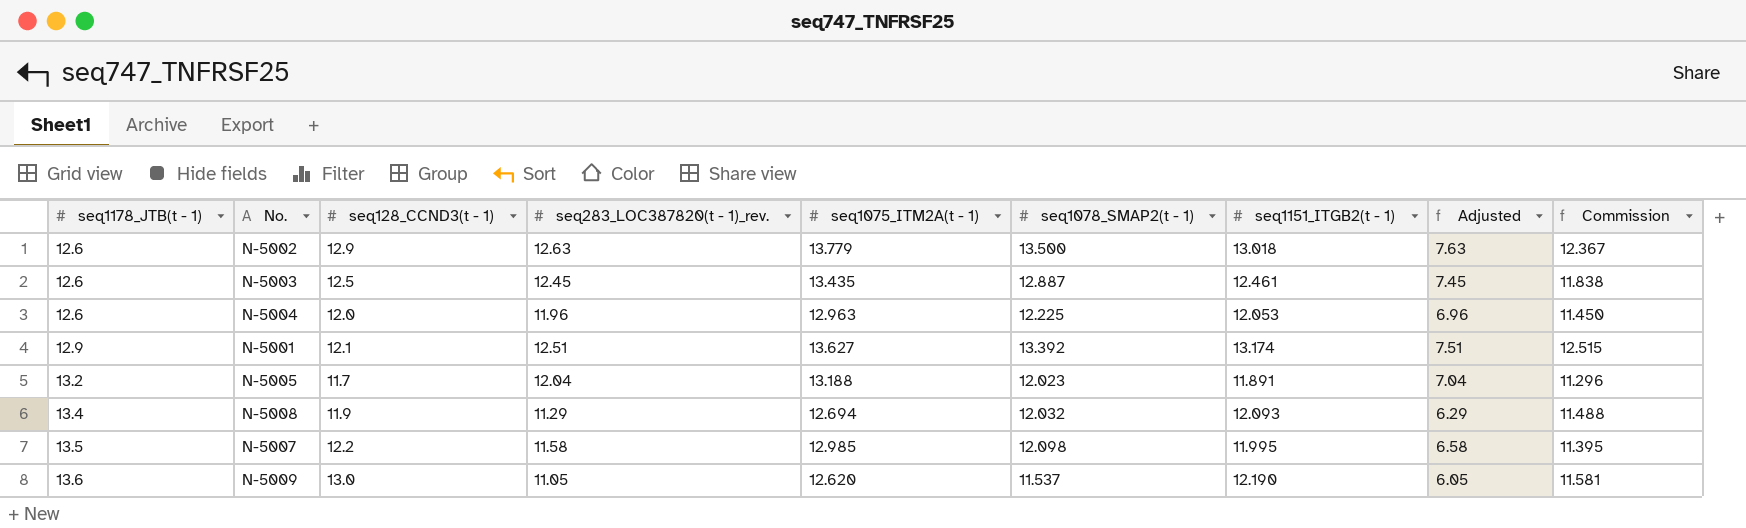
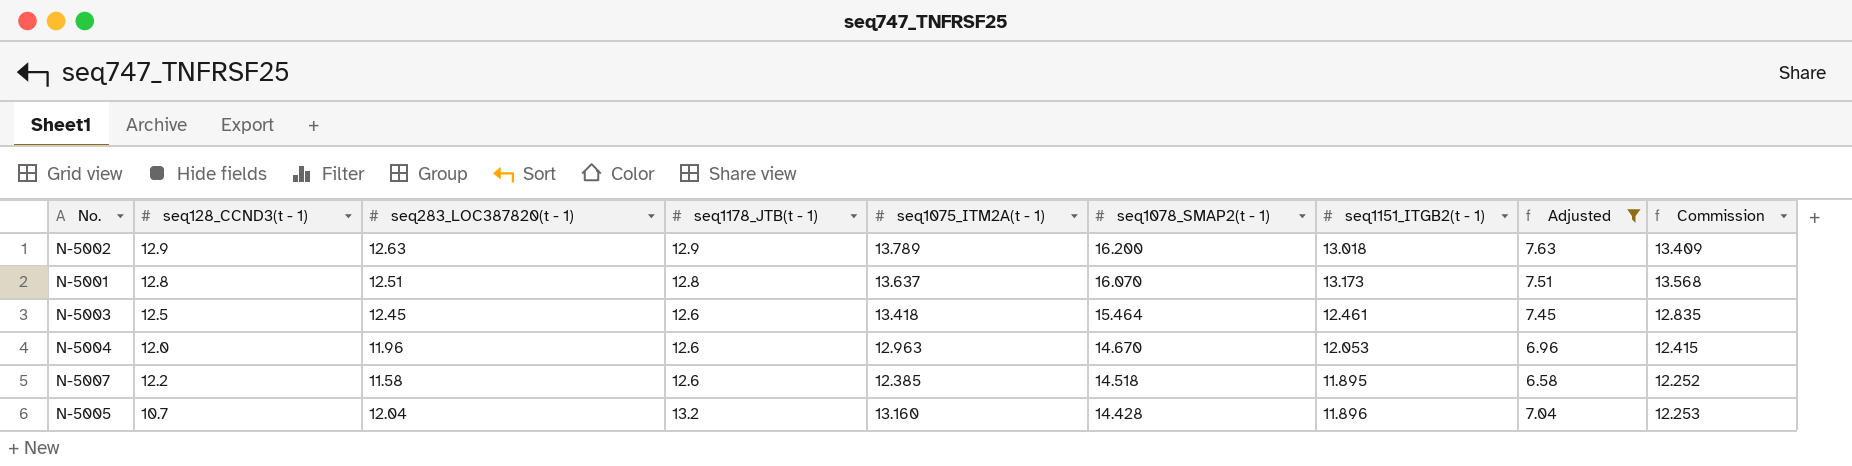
filter: none -> Adjusted >= 6.58
row order: seq1178_JTB(t - 1) ascending -> seq1078_SMAP2(t - 1) descending
column name: seq283_LOC387820(t - 1)_rev. -> seq283_LOC387820(t - 1)
column seq1178_JTB(t - 1) | position: 1 -> 4
column Commission | formula: [seq1151_ITGB2(t - 1)] * 0.95 -> [seq1151_ITGB2(t - 1)] * 1.03
N-5002 | seq1178_JTB(t - 1): 12.6 -> 12.9
N-5002 | seq1075_ITM2A(t - 1): 13.779 -> 13.789
N-5002 | seq1078_SMAP2(t - 1): 13.500 -> 16.200
N-5001 | seq128_CCND3(t - 1): 12.1 -> 12.8
N-5001 | seq1178_JTB(t - 1): 12.9 -> 12.8
N-5001 | seq1075_ITM2A(t - 1): 13.627 -> 13.637
N-5001 | seq1078_SMAP2(t - 1): 13.392 -> 16.070
N-5001 | seq1151_ITGB2(t - 1): 13.174 -> 13.173
N-5003 | seq1075_ITM2A(t - 1): 13.435 -> 13.418
N-5003 | seq1078_SMAP2(t - 1): 12.887 -> 15.464
N-5004 | seq1078_SMAP2(t - 1): 12.225 -> 14.670
N-5007 | seq1178_JTB(t - 1): 13.5 -> 12.6
N-5007 | seq1075_ITM2A(t - 1): 12.985 -> 12.385
N-5007 | seq1078_SMAP2(t - 1): 12.098 -> 14.518
N-5007 | seq1151_ITGB2(t - 1): 11.995 -> 11.895
N-5005 | seq128_CCND3(t - 1): 11.7 -> 10.7
N-5005 | seq1075_ITM2A(t - 1): 13.188 -> 13.160
N-5005 | seq1078_SMAP2(t - 1): 12.023 -> 14.428
N-5005 | seq1151_ITGB2(t - 1): 11.891 -> 11.896

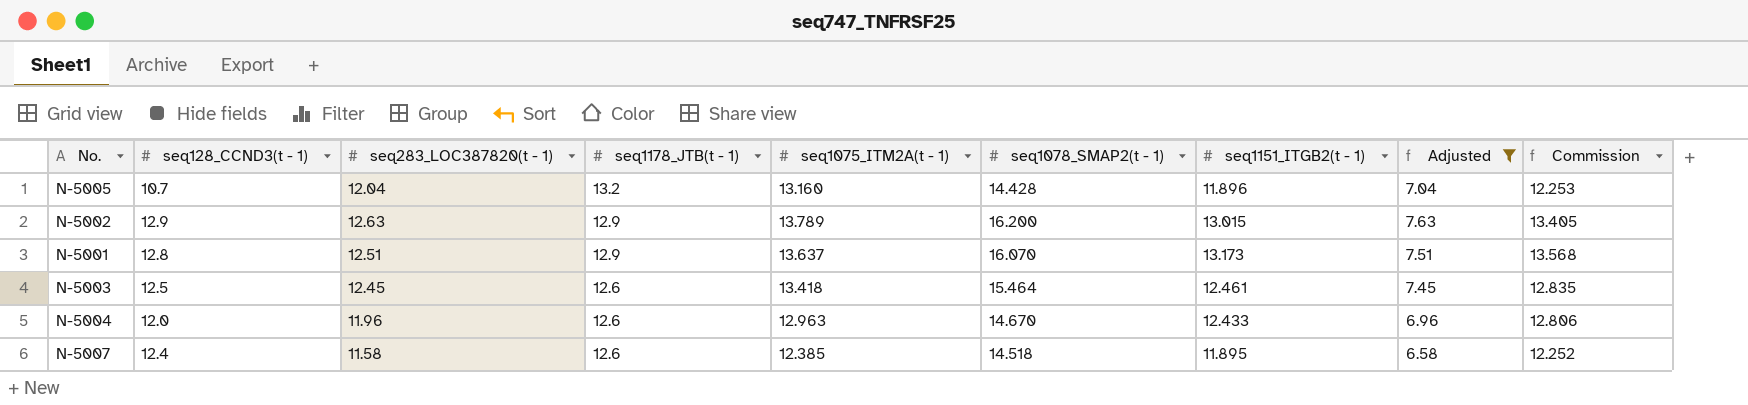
row order: seq1078_SMAP2(t - 1) descending -> seq1178_JTB(t - 1) descending
N-5002 | seq1151_ITGB2(t - 1): 13.018 -> 13.015
N-5002 | Commission: 13.409 -> 13.405
N-5001 | seq1178_JTB(t - 1): 12.8 -> 12.9
N-5004 | seq1151_ITGB2(t - 1): 12.053 -> 12.433
N-5004 | Commission: 12.415 -> 12.806
N-5007 | seq128_CCND3(t - 1): 12.2 -> 12.4

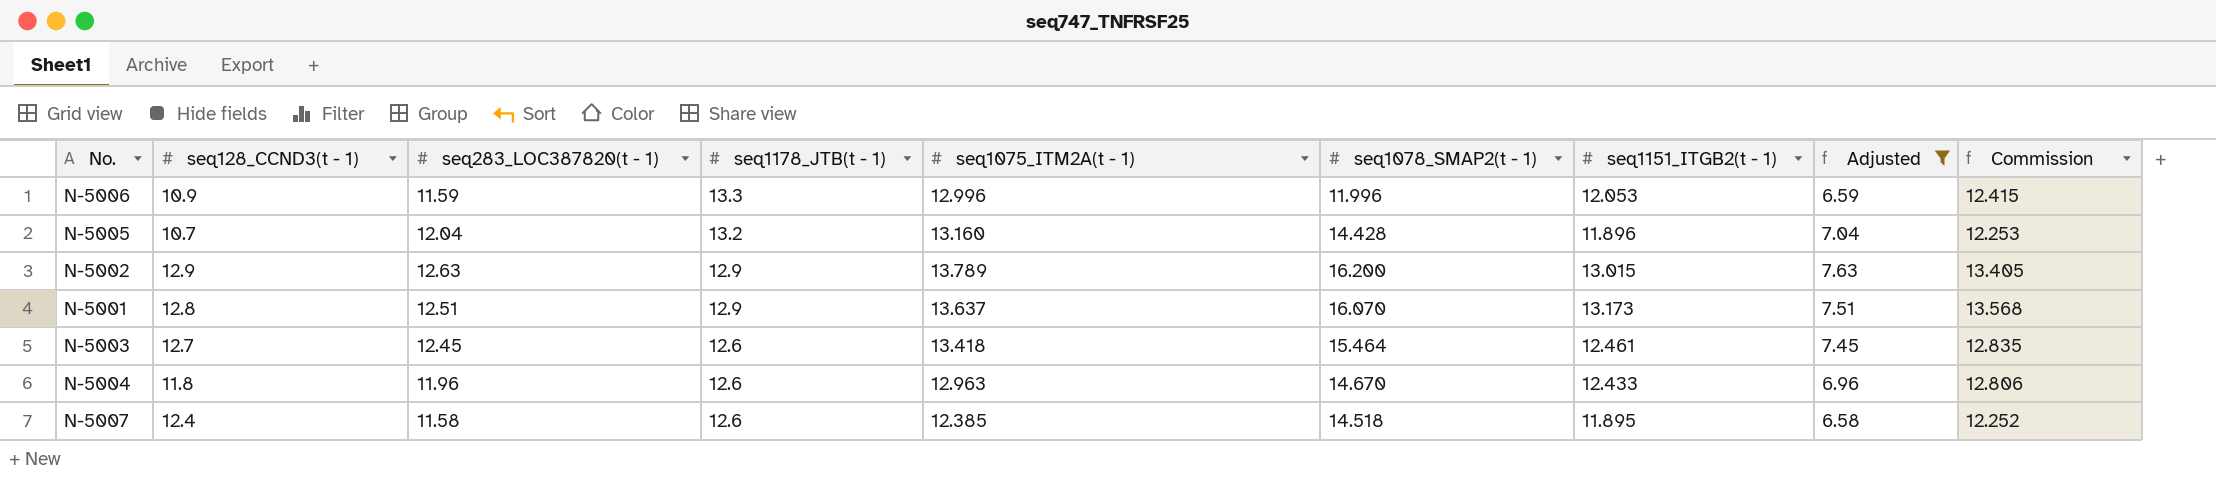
row N-5006: none -> 10.9 | 11.59 | 13.3 | 12.996 | 11.996 | 12.053 | 6.59 | 12.415
N-5003 | seq128_CCND3(t - 1): 12.5 -> 12.7
N-5004 | seq128_CCND3(t - 1): 12.0 -> 11.8

